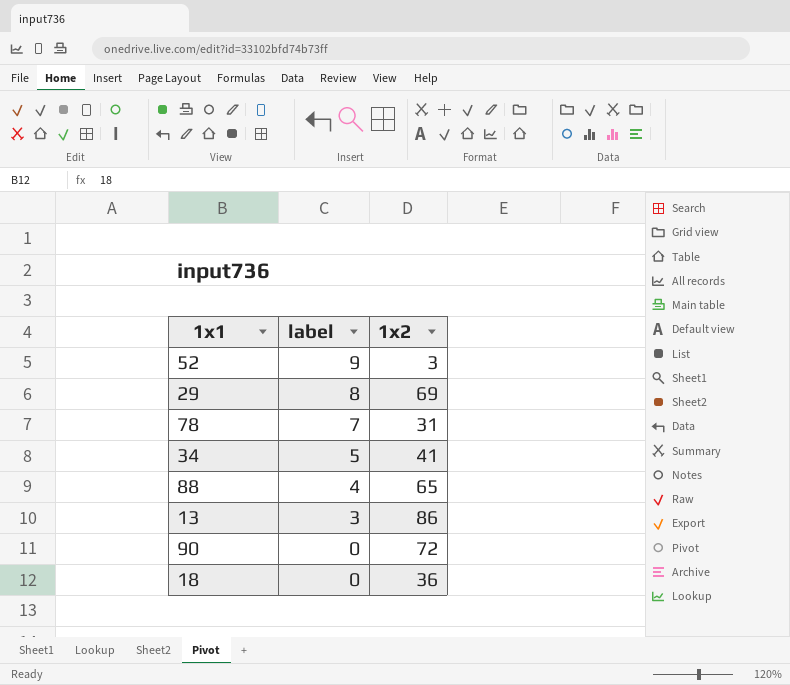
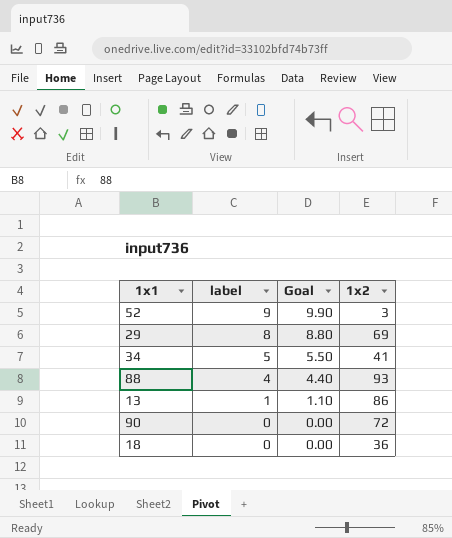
column Goal | formula: none -> [label] * 1.1
row 78: 7 | 31 -> none
88 | 1x2: 65 -> 93
13 | label: 3 -> 1

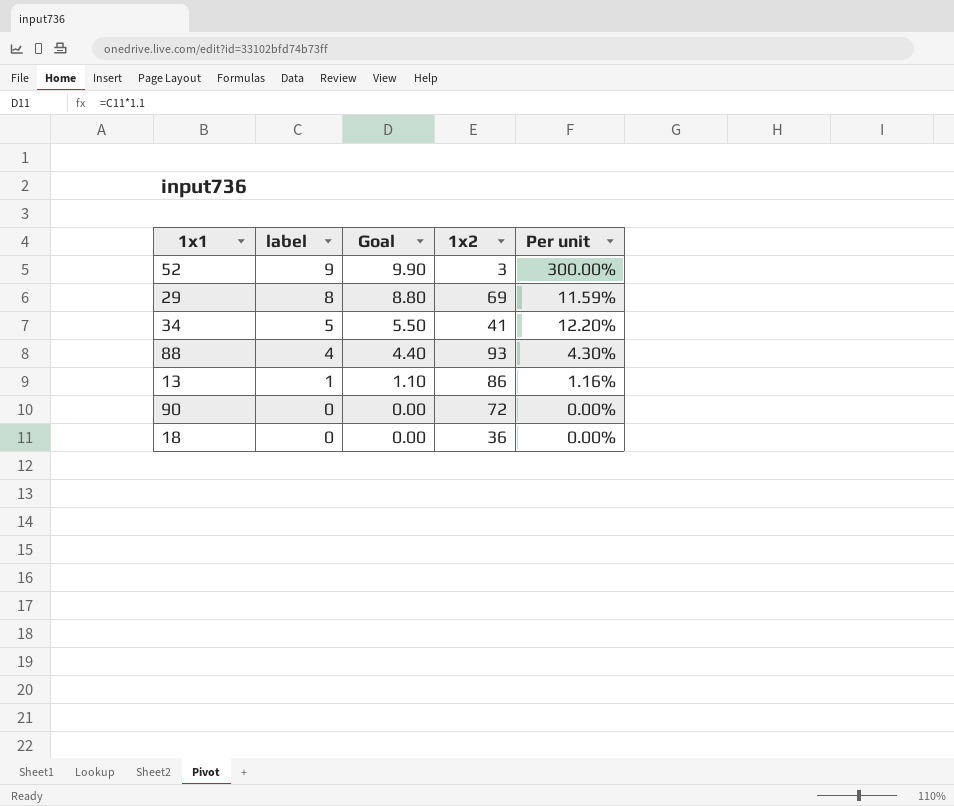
column Per unit | formula: none -> [label] / [1x2]

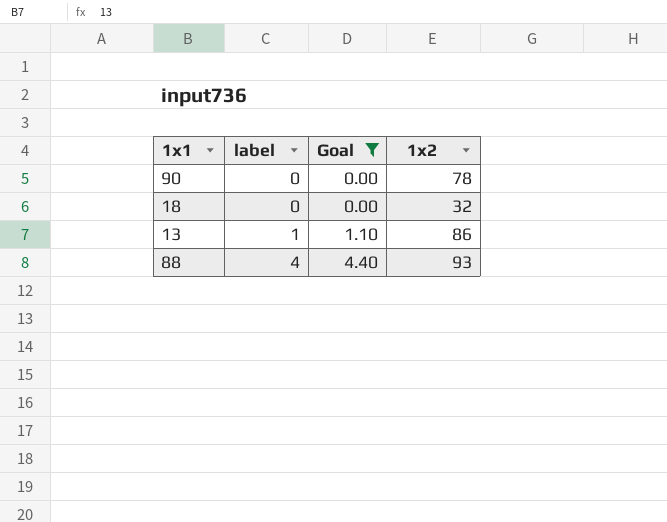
filter: none -> Goal <= 4.40
row order: label descending -> label ascending
column Per unit | formula: [label] / [1x2] -> none
90 | 1x2: 72 -> 78
18 | 1x2: 36 -> 32

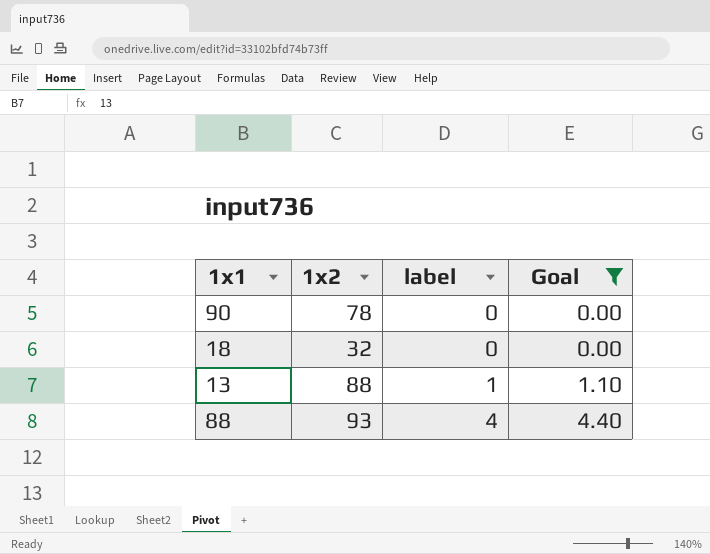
column 1x2 | position: 4 -> 2
13 | 1x2: 86 -> 88

